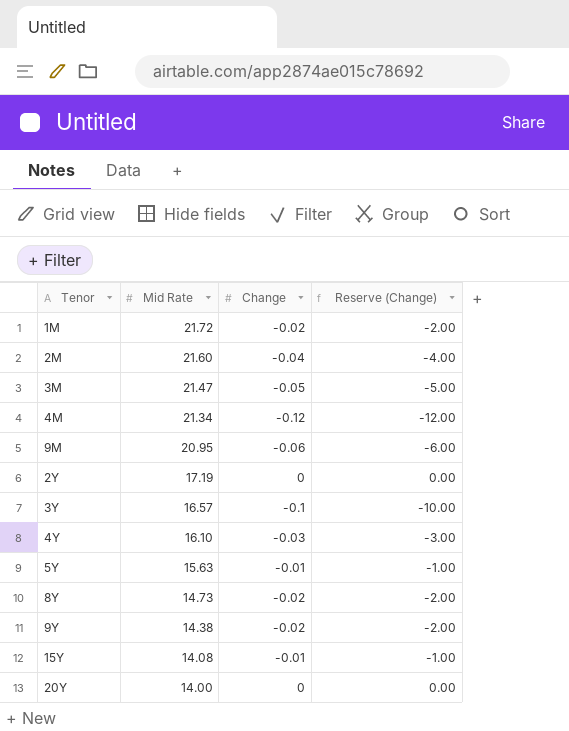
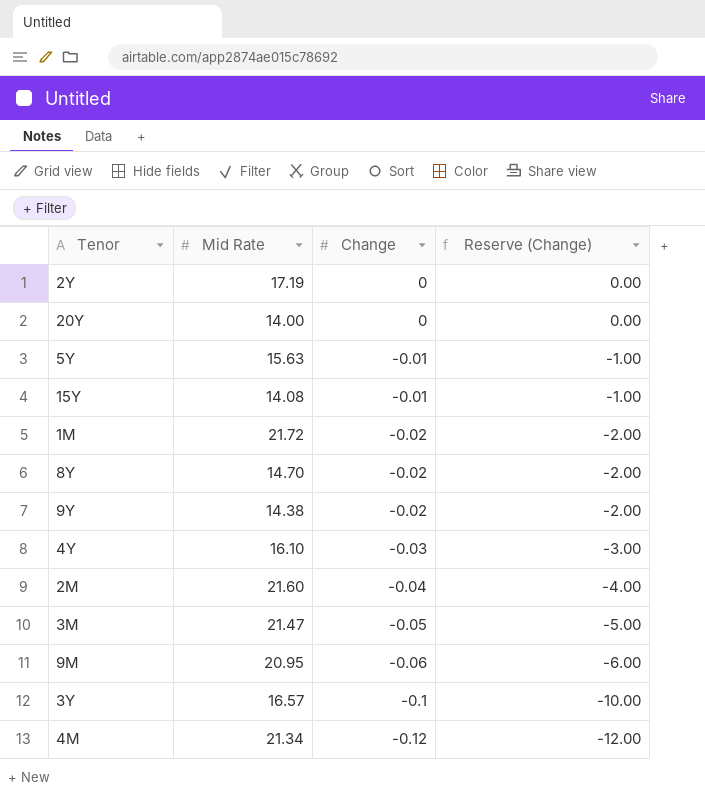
row order: Mid Rate descending -> Change descending
8Y | Mid Rate: 14.73 -> 14.70

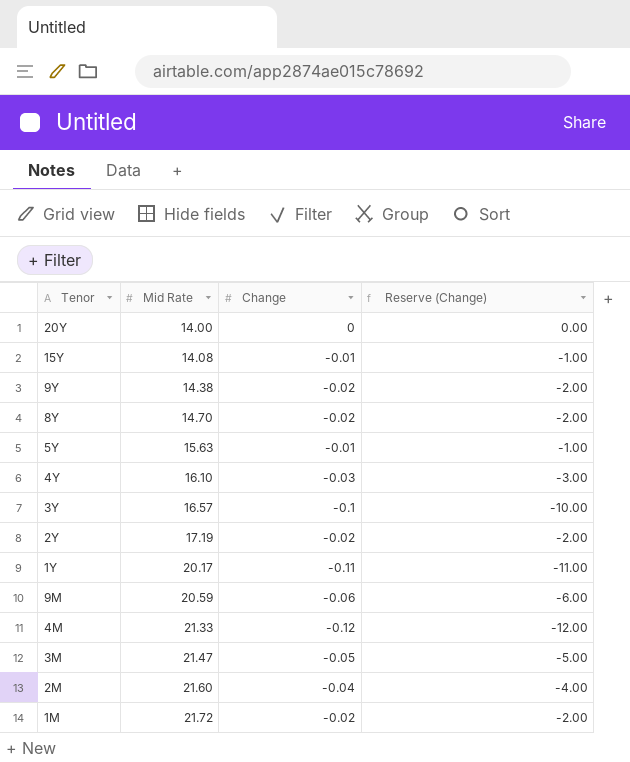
row order: Change descending -> Mid Rate ascending
2Y | Change: 0 -> -0.02
2Y | Reserve (Change): 0.00 -> -2.00
row 1Y: none -> 20.17 | -0.11 | -11.00
9M | Mid Rate: 20.95 -> 20.59
4M | Mid Rate: 21.34 -> 21.33

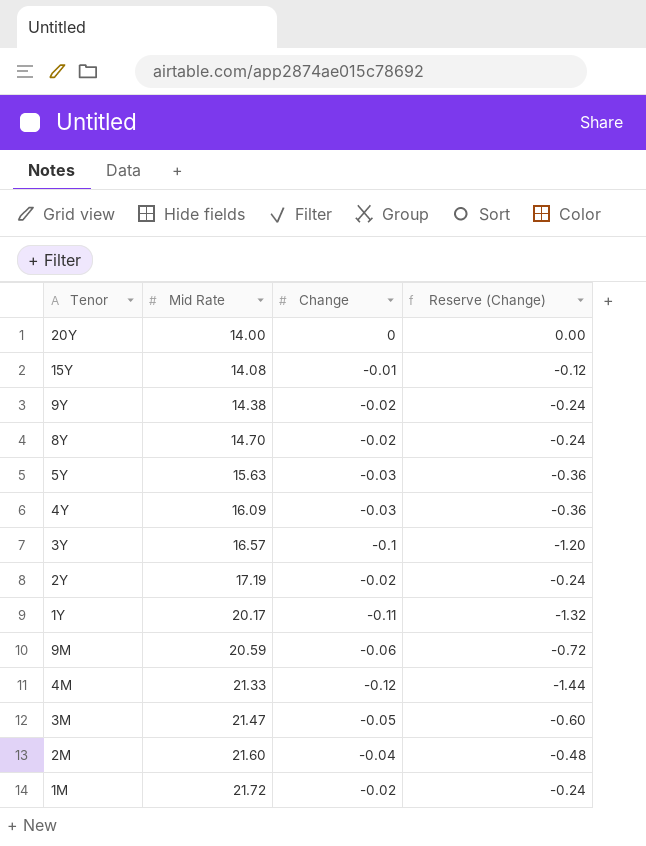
column Reserve (Change) | formula: [Change] * 100 -> [Change] * 12
5Y | Change: -0.01 -> -0.03
4Y | Mid Rate: 16.10 -> 16.09

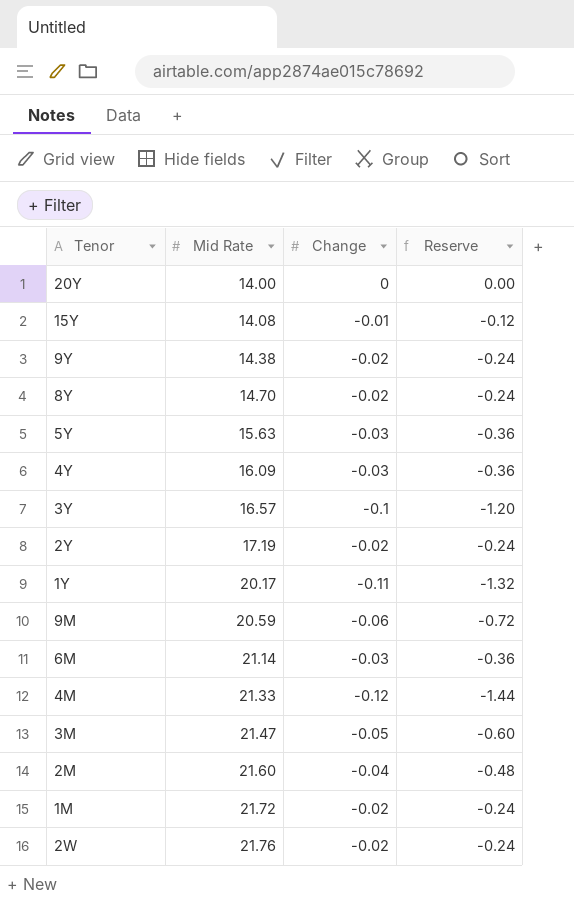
column name: Reserve (Change) -> Reserve
row 6M: none -> 21.14 | -0.03 | -0.36
row 2W: none -> 21.76 | -0.02 | -0.24

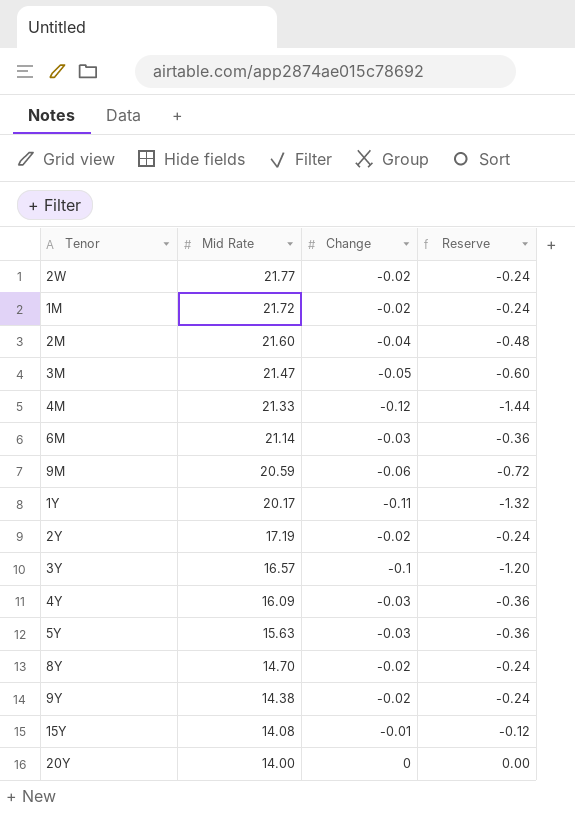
row order: Mid Rate ascending -> Mid Rate descending
2W | Mid Rate: 21.76 -> 21.77

